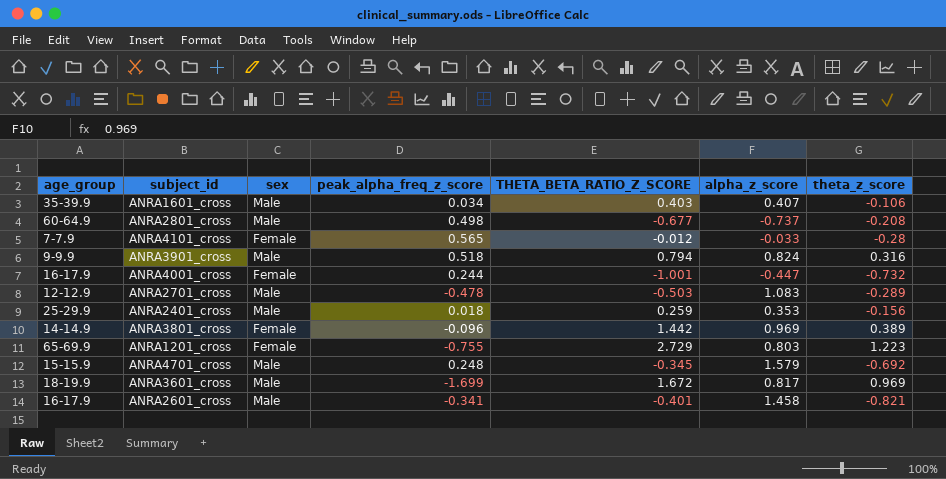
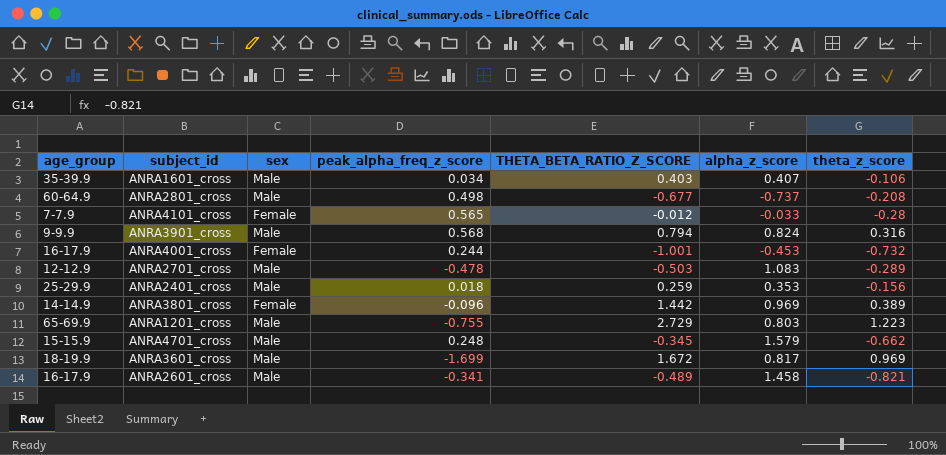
ANRA3901_cross | peak_alpha_freq_z_score: 0.518 -> 0.568
ANRA4001_cross | alpha_z_score: -0.447 -> -0.453
ANRA1201_cross | sex: Female -> Male
ANRA4701_cross | theta_z_score: -0.692 -> -0.662
ANRA2601_cross | THETA_BETA_RATIO_Z_SCORE: -0.401 -> -0.489

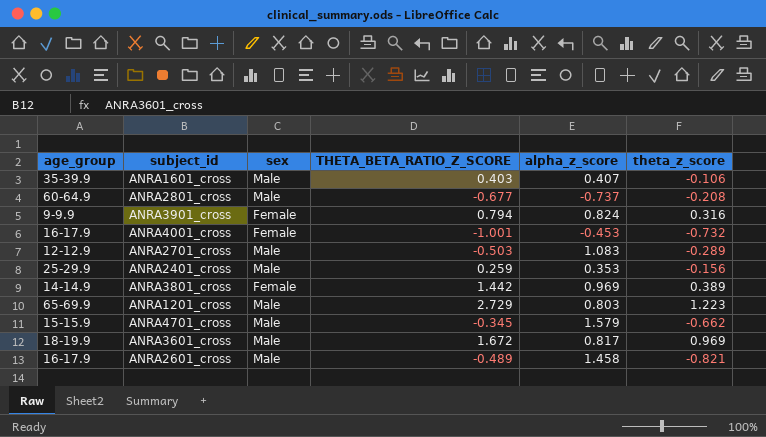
column peak_alpha_freq_z_score | position: 4 -> none
row ANRA4101_cross: 7-7.9 | Female | 0.565 | -0.012 | -0.033 | -0.28 -> none
ANRA3901_cross | sex: Male -> Female

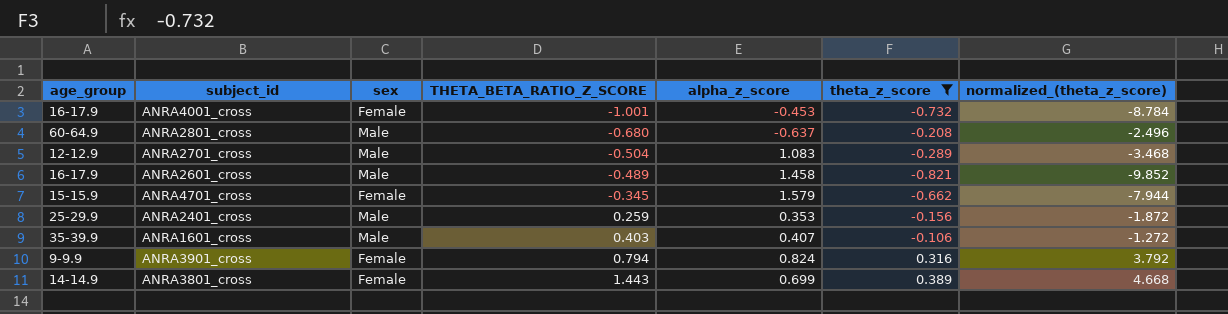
filter: none -> theta_z_score <= 0.389
row order: none -> THETA_BETA_RATIO_Z_SCORE ascending
column normalized_(theta_z_score) | formula: none -> [theta_z_score] * 12
ANRA2801_cross | THETA_BETA_RATIO_Z_SCORE: -0.677 -> -0.680
ANRA2801_cross | alpha_z_score: -0.737 -> -0.637
ANRA2701_cross | THETA_BETA_RATIO_Z_SCORE: -0.503 -> -0.504
ANRA4701_cross | sex: Male -> Female
ANRA3801_cross | THETA_BETA_RATIO_Z_SCORE: 1.442 -> 1.443
ANRA3801_cross | alpha_z_score: 0.969 -> 0.699

